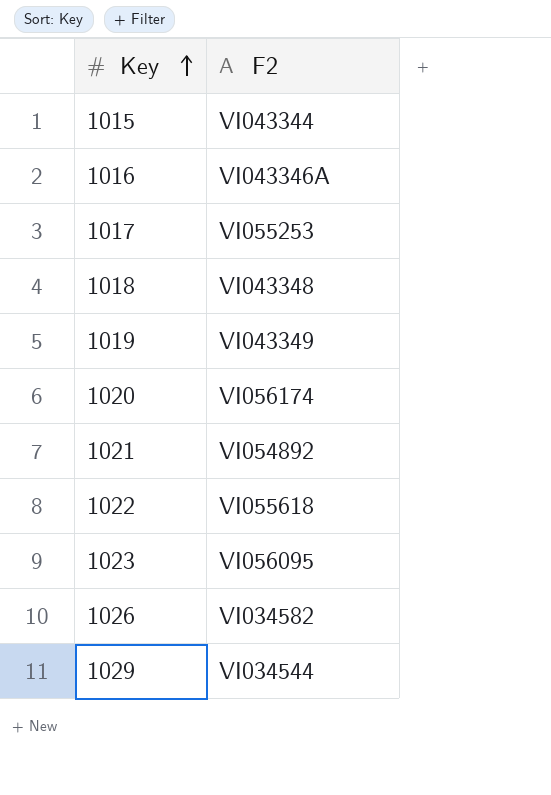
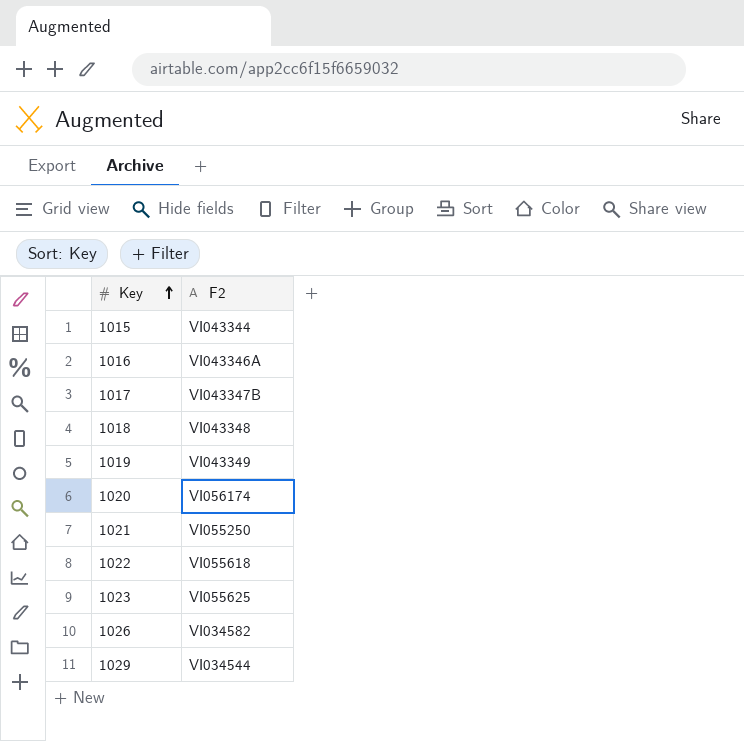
1017 | F2: VI055253 -> VI043347B
1021 | F2: VI054892 -> VI055250
1023 | F2: VI056095 -> VI055625

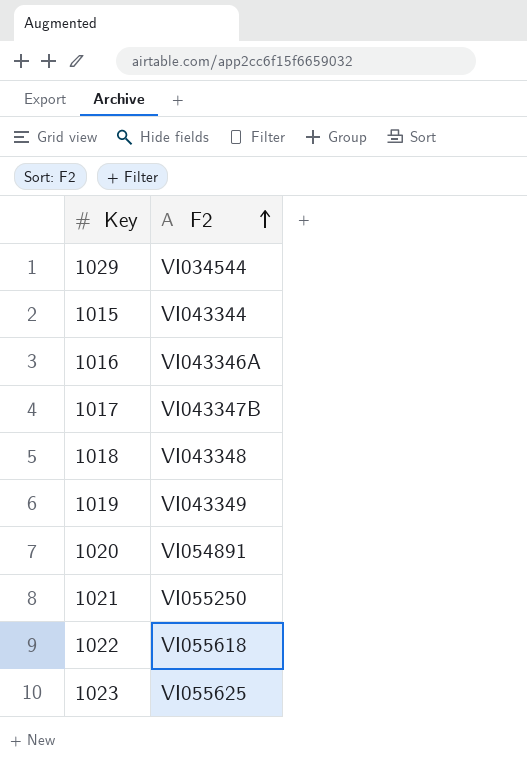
row order: Key ascending -> F2 ascending
row 1026: VI034582 -> none
1020 | F2: VI056174 -> VI054891

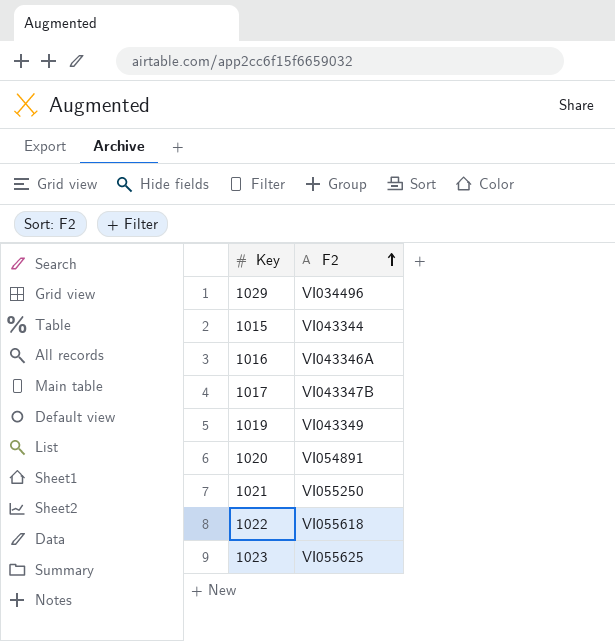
row 1018: VI043348 -> none
1029 | F2: VI034544 -> VI034496

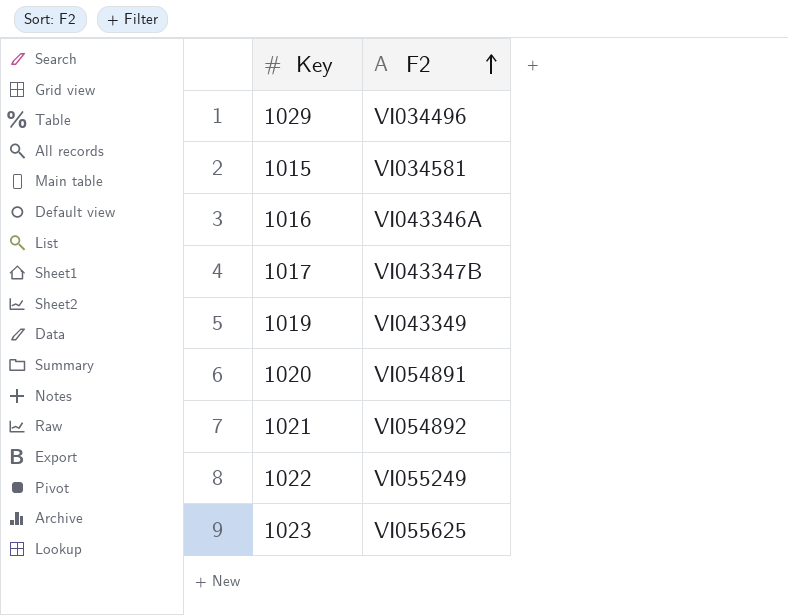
1015 | F2: VI043344 -> VI034581
1021 | F2: VI055250 -> VI054892
1022 | F2: VI055618 -> VI055249

